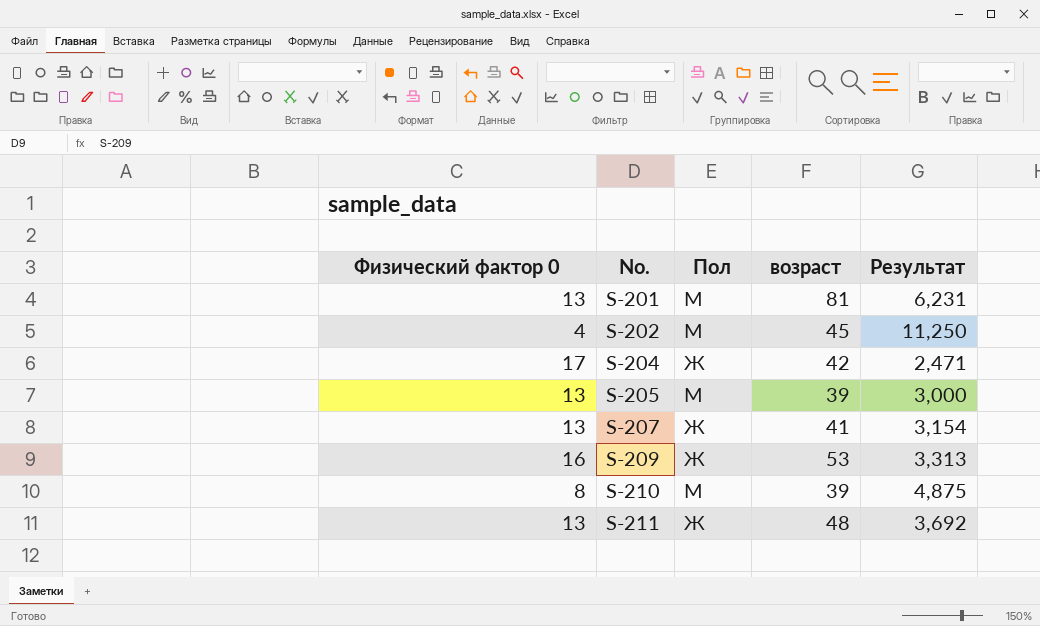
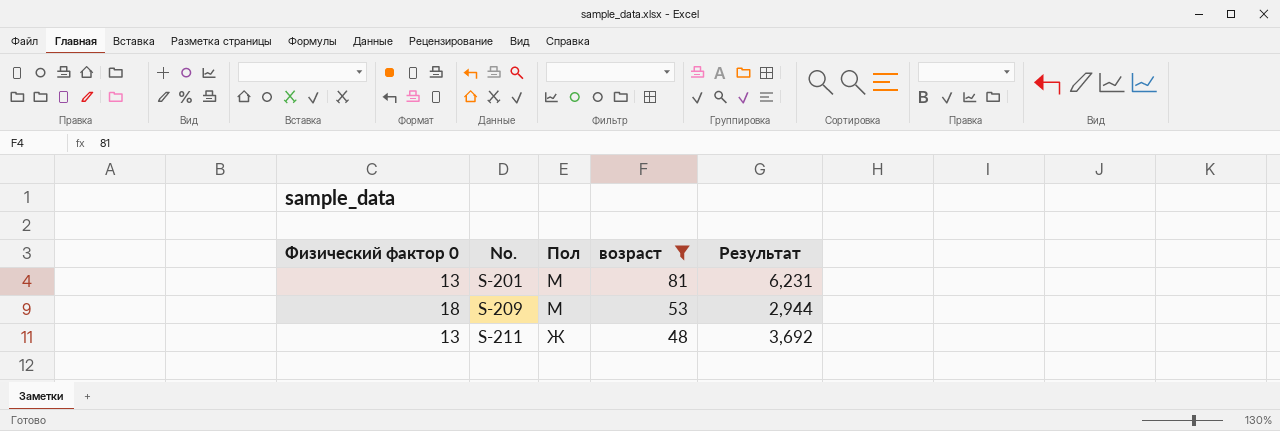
filter: none -> возраст >= 48
S-209 | Физический фактор 0: 16 -> 18
S-209 | Пол: Ж -> М
S-209 | Результат: 3,313 -> 2,944

